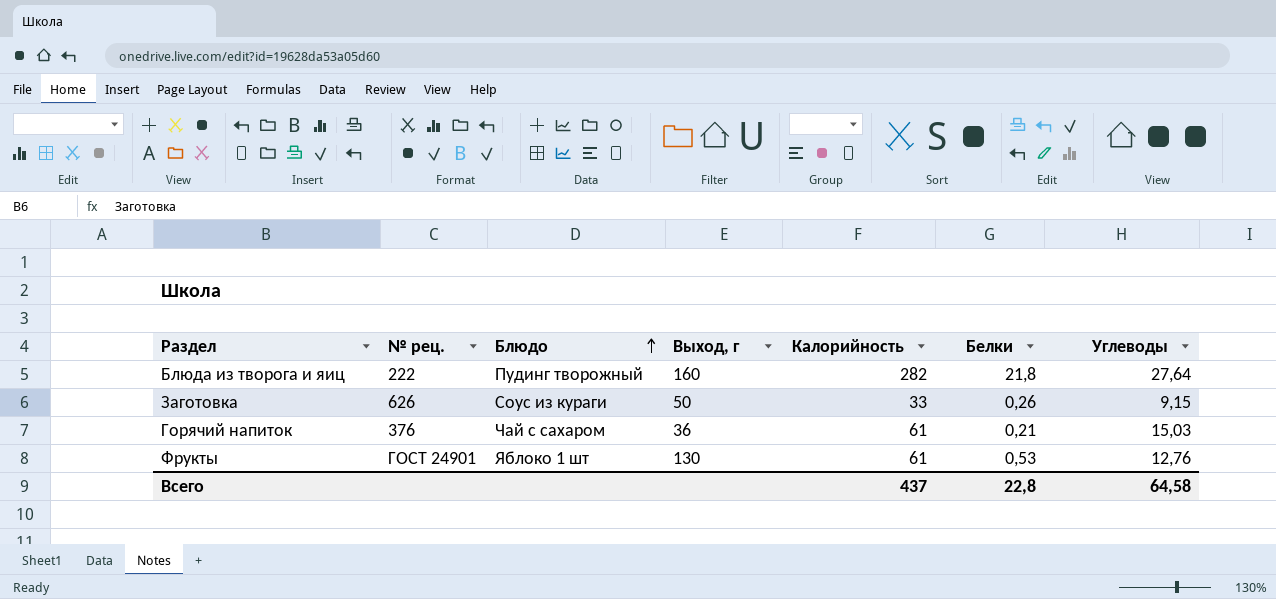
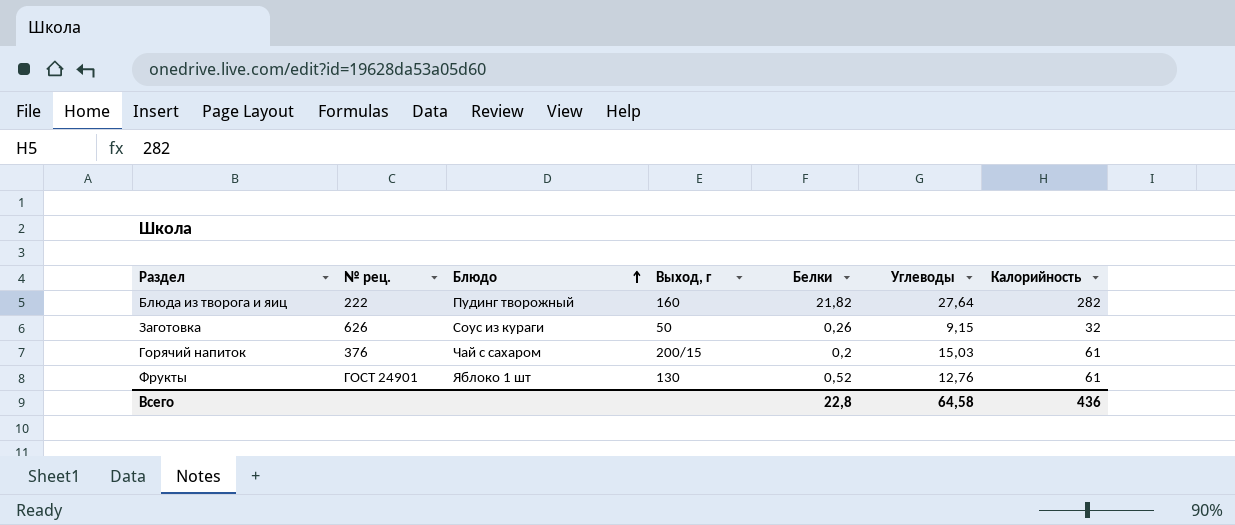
column Калорийность | position: 5 -> 7
Блюда из творога и яиц | Белки: 21,8 -> 21,82
Заготовка | Калорийность: 33 -> 32
Горячий напиток | Выход, г: 36 -> 200/15
Горячий напиток | Белки: 0,21 -> 0,2
Фрукты | Белки: 0,53 -> 0,52
Всего | Калорийность: 437 -> 436

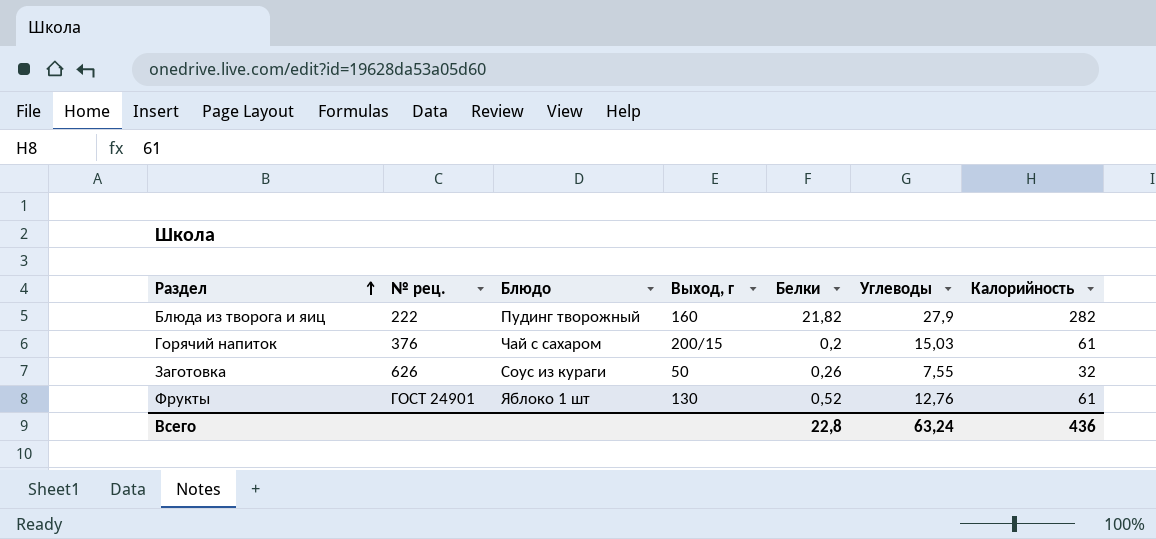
row order: Блюдо ascending -> Раздел ascending
Блюда из творога и яиц | Углеводы: 27,64 -> 27,9
Заготовка | Углеводы: 9,15 -> 7,55
Всего | Углеводы: 64,58 -> 63,24

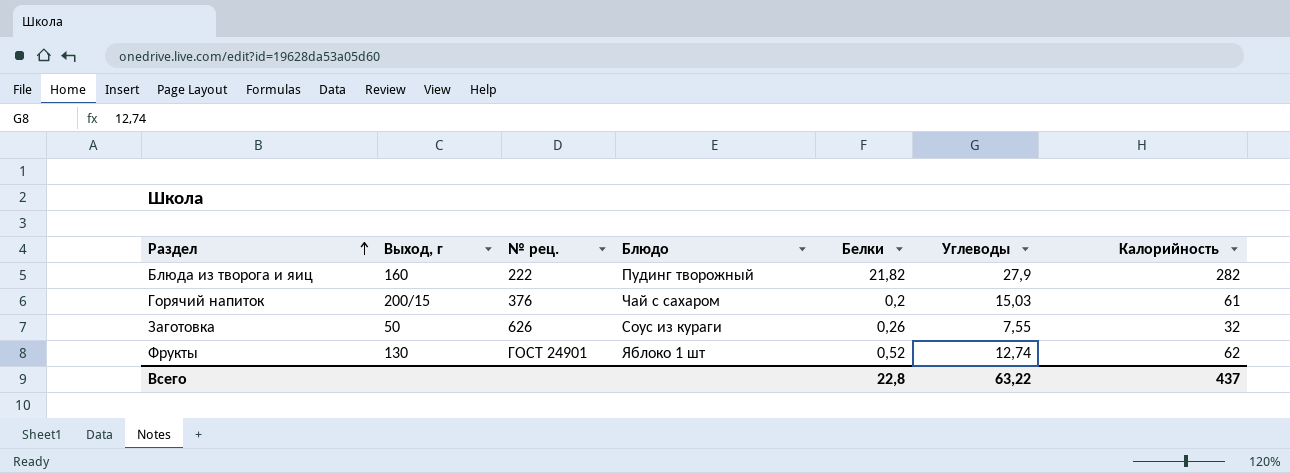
column Выход, г | position: 4 -> 2
Фрукты | Углеводы: 12,76 -> 12,74
Фрукты | Калорийность: 61 -> 62
Всего | Углеводы: 63,24 -> 63,22
Всего | Калорийность: 436 -> 437

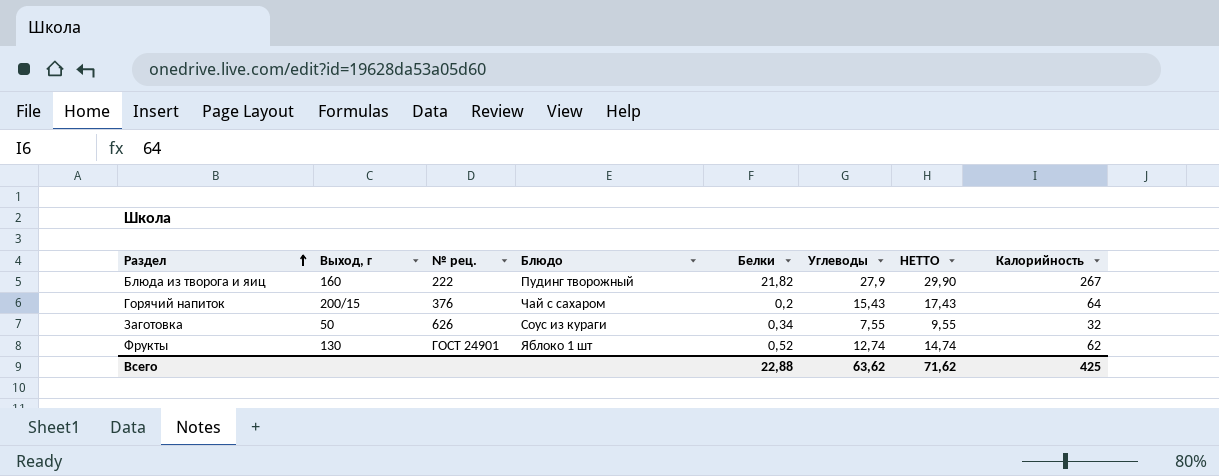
column НЕТТО | formula: none -> [Углеводы] + 2
Блюда из творога и яиц | Калорийность: 282 -> 267
Горячий напиток | Углеводы: 15,03 -> 15,43
Горячий напиток | Калорийность: 61 -> 64
Заготовка | Белки: 0,26 -> 0,34
Всего | Белки: 22,8 -> 22,88
Всего | Углеводы: 63,22 -> 63,62
Всего | Калорийность: 437 -> 425

